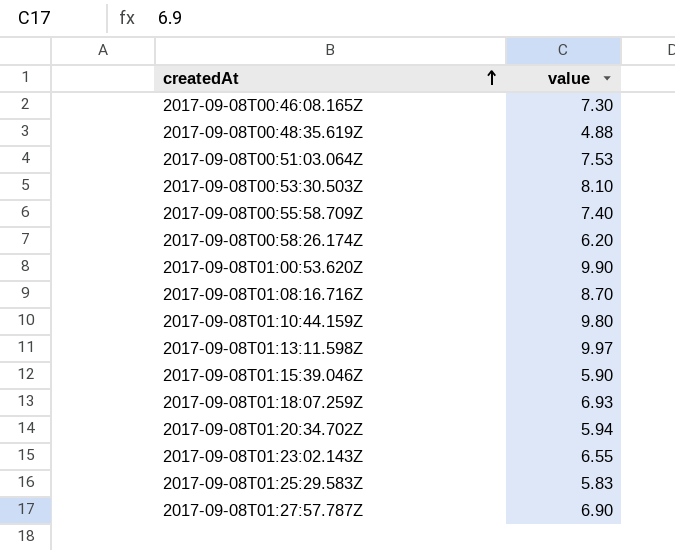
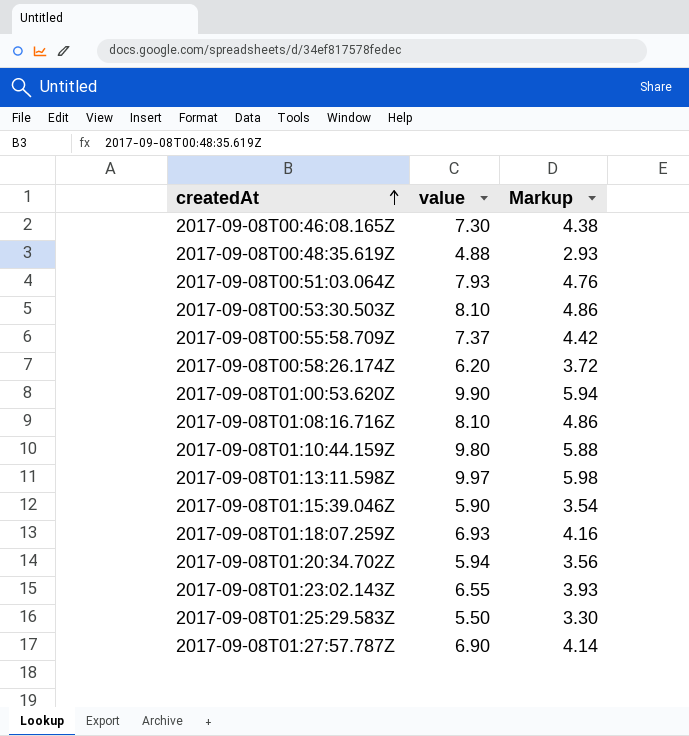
column Markup | formula: none -> [value] * 0.6
2017-09-08T00:51:03.064Z | value: 7.53 -> 7.93
2017-09-08T00:55:58.709Z | value: 7.40 -> 7.37
2017-09-08T01:08:16.716Z | value: 8.70 -> 8.10
2017-09-08T01:25:29.583Z | value: 5.83 -> 5.50

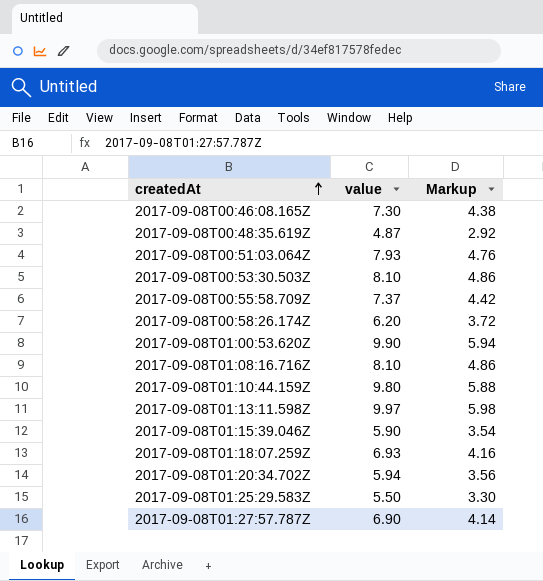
row 2017-09-08T01:23:02.143Z: 6.55 | 3.93 -> none
2017-09-08T00:48:35.619Z | value: 4.88 -> 4.87
2017-09-08T00:48:35.619Z | Markup: 2.93 -> 2.92

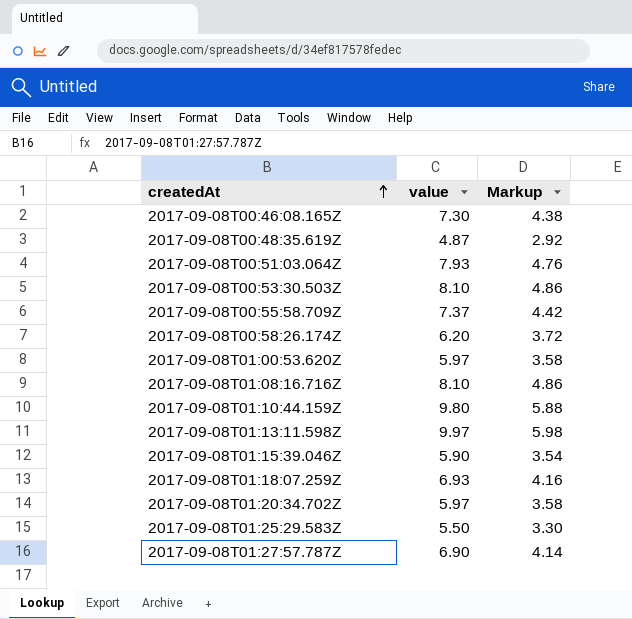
2017-09-08T01:00:53.620Z | value: 9.90 -> 5.97
2017-09-08T01:00:53.620Z | Markup: 5.94 -> 3.58
2017-09-08T01:20:34.702Z | value: 5.94 -> 5.97
2017-09-08T01:20:34.702Z | Markup: 3.56 -> 3.58

